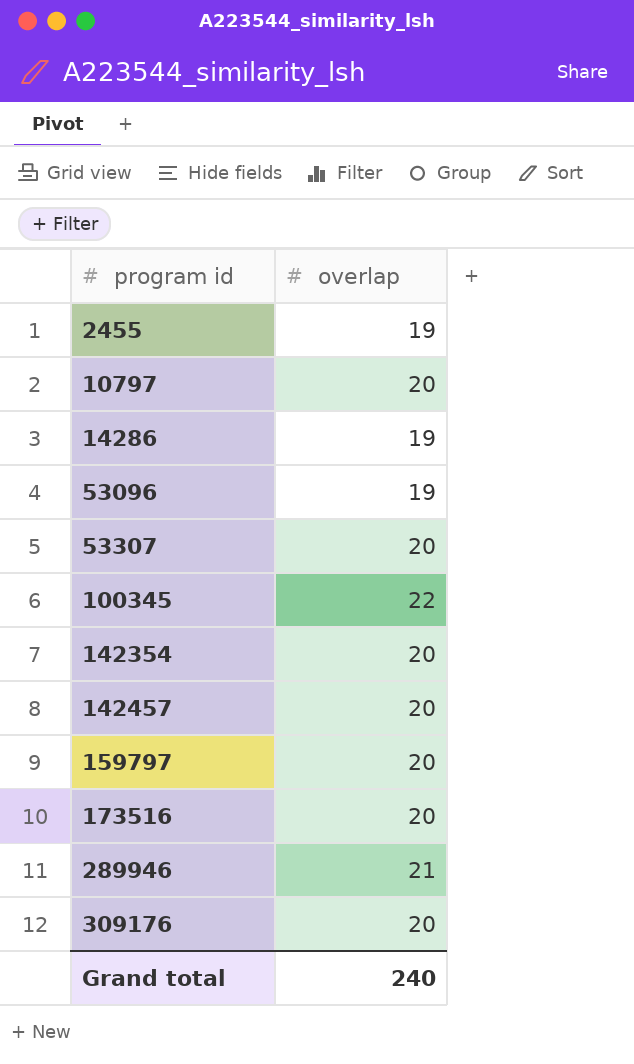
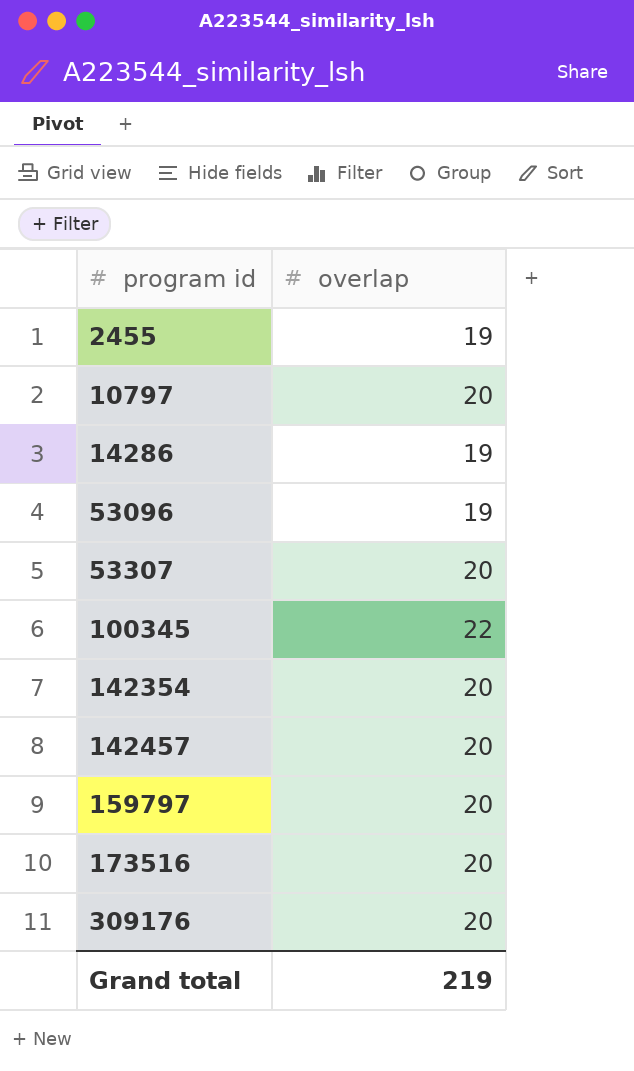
row 289946: 21 -> none
Grand total | overlap: 240 -> 219

